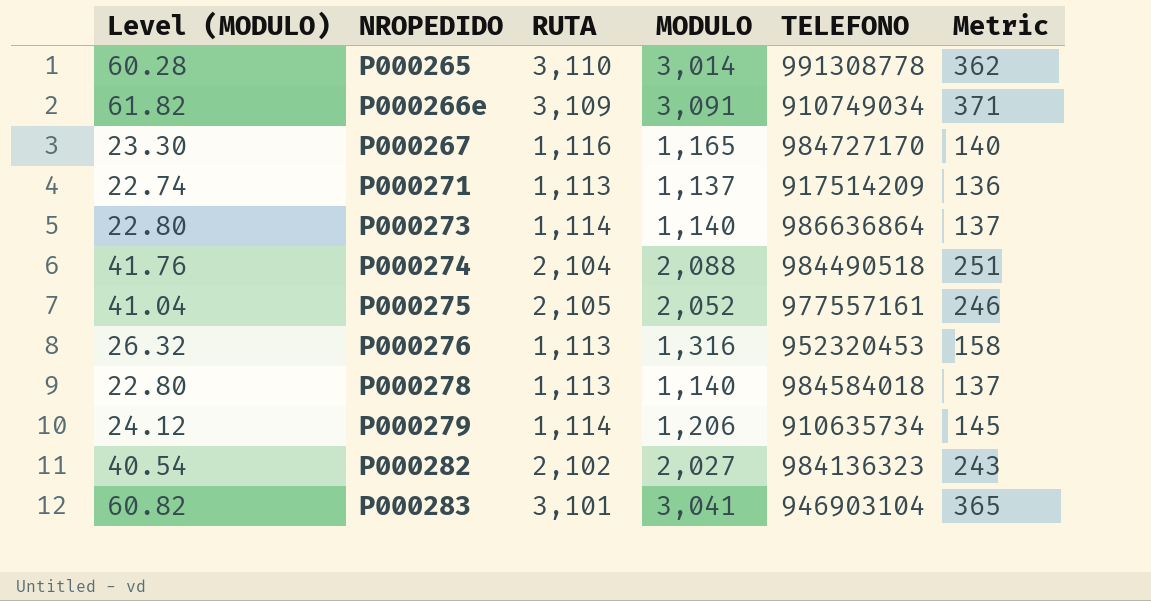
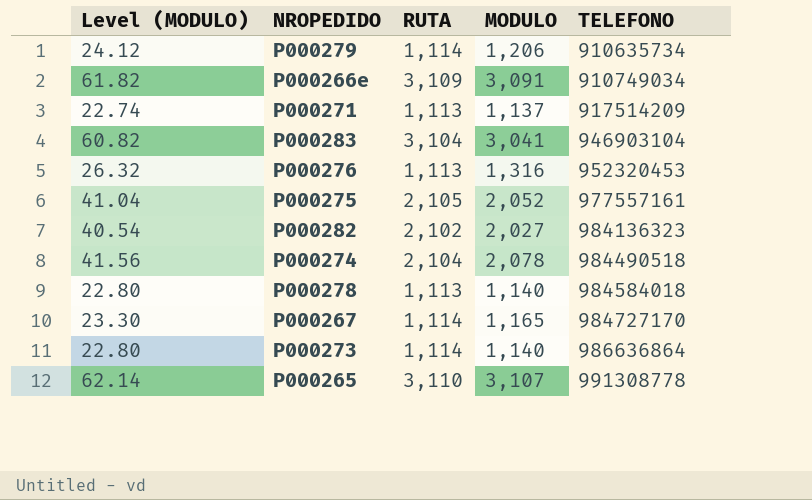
row order: NROPEDIDO ascending -> TELEFONO ascending
column Metric | formula: [MODULO] * 0.12 -> none
P000283 | RUTA: 3,101 -> 3,104
P000274 | Level (MODULO): 41.76 -> 41.56
P000274 | MODULO: 2,088 -> 2,078
P000267 | RUTA: 1,116 -> 1,114
P000265 | Level (MODULO): 60.28 -> 62.14
P000265 | MODULO: 3,014 -> 3,107

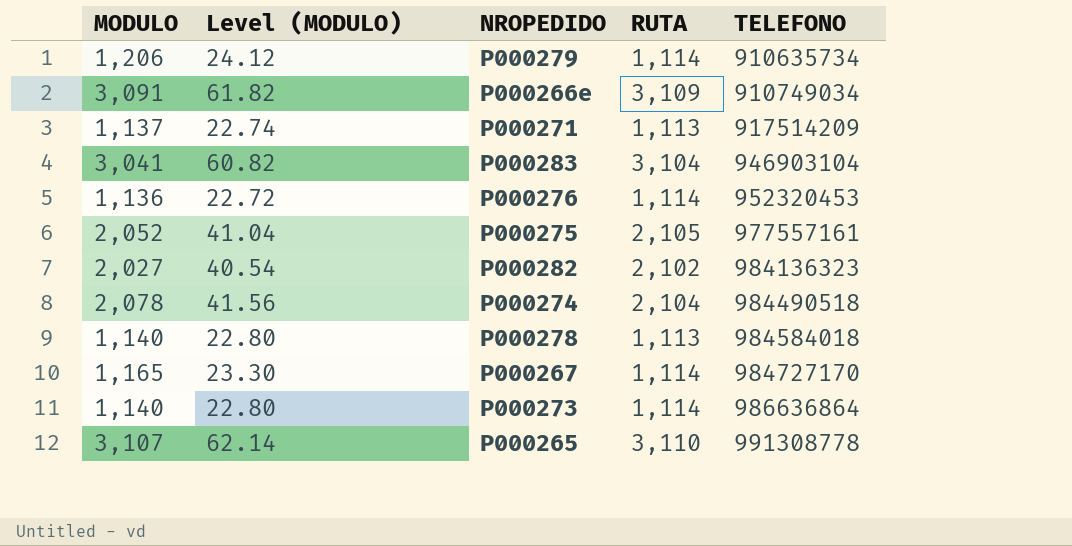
column MODULO | position: 4 -> 1
P000276 | MODULO: 1,316 -> 1,136
P000276 | Level (MODULO): 26.32 -> 22.72
P000276 | RUTA: 1,113 -> 1,114

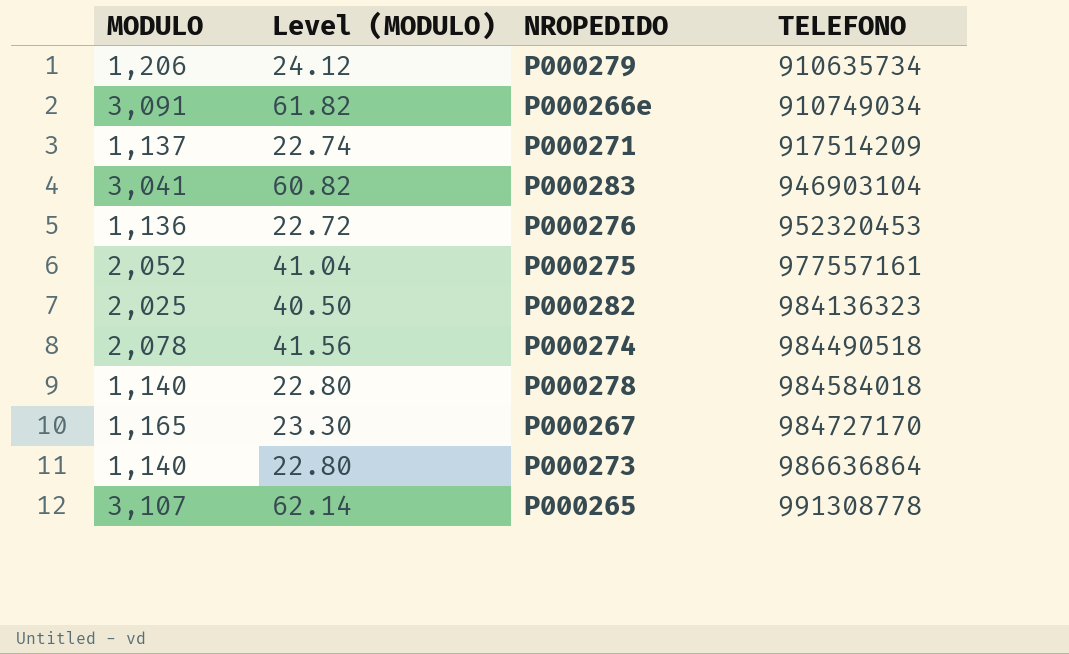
column RUTA | position: 4 -> none
P000282 | MODULO: 2,027 -> 2,025
P000282 | Level (MODULO): 40.54 -> 40.50

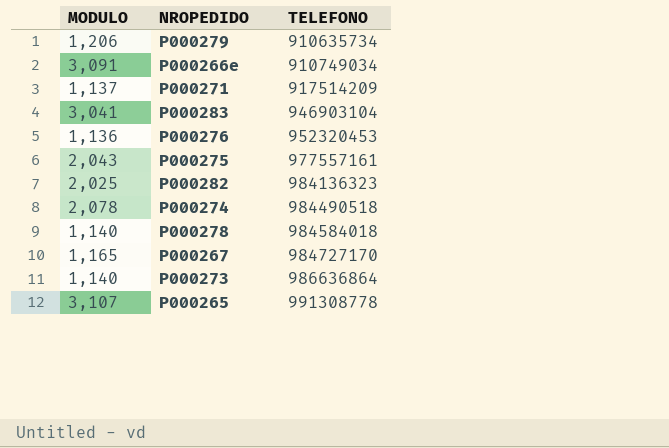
column Level (MODULO) | formula: [MODULO] * 0.02 -> none
P000275 | MODULO: 2,052 -> 2,043

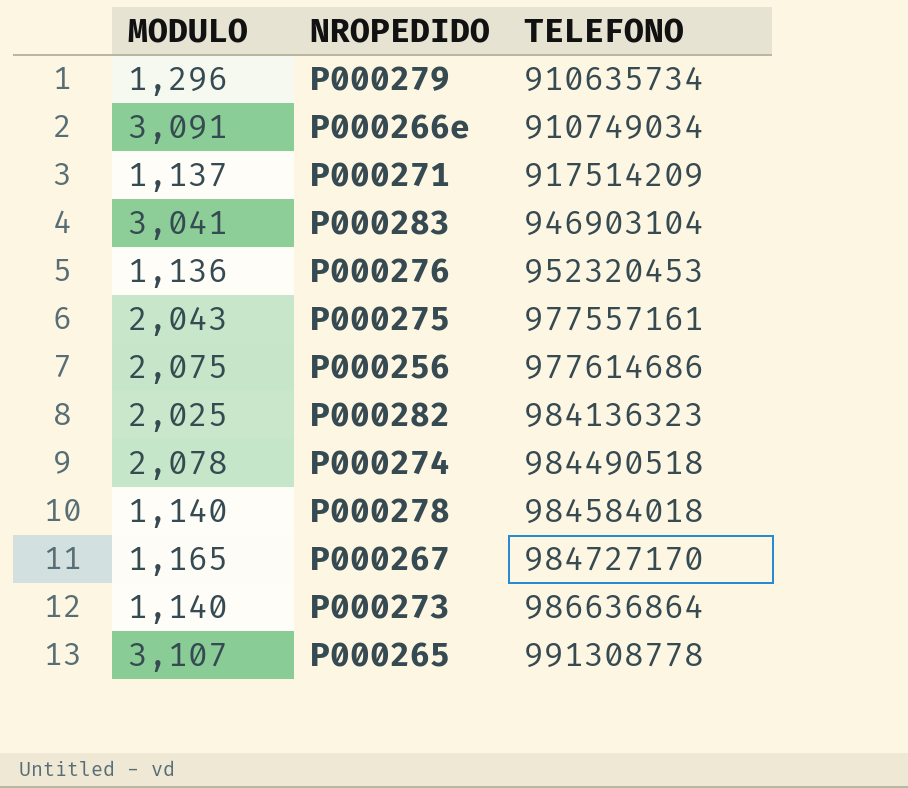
P000279 | MODULO: 1,206 -> 1,296
row P000256: none -> 2,075 | 977614686

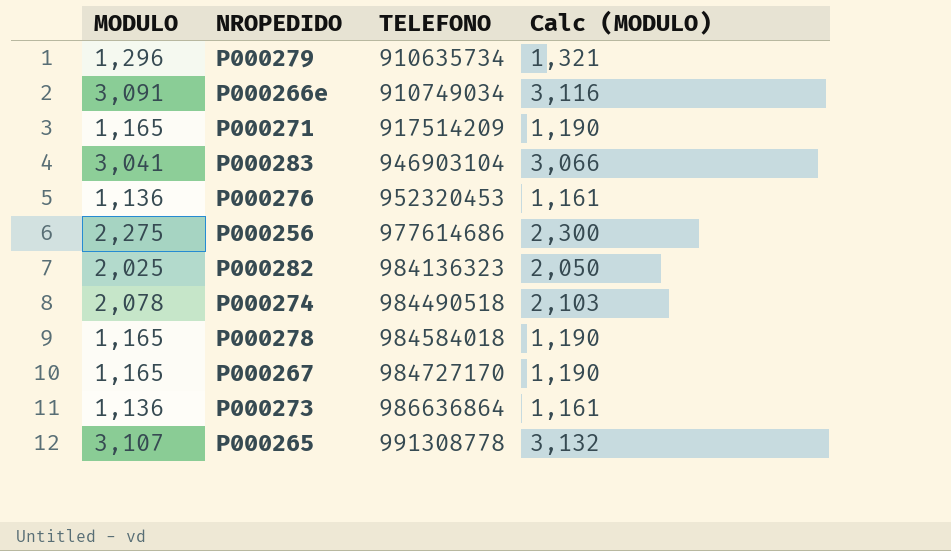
column Calc (MODULO) | formula: none -> [MODULO] + 25
row P000275: 2,043 | 977557161 -> none
P000271 | MODULO: 1,137 -> 1,165
P000256 | MODULO: 2,075 -> 2,275
P000278 | MODULO: 1,140 -> 1,165
P000273 | MODULO: 1,140 -> 1,136

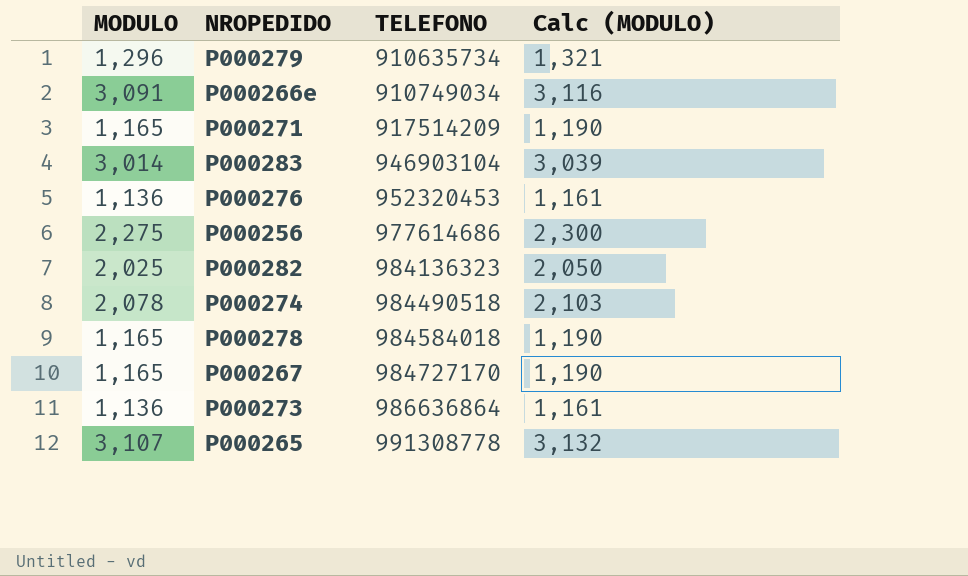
P000283 | MODULO: 3,041 -> 3,014
P000283 | Calc (MODULO): 3,066 -> 3,039

